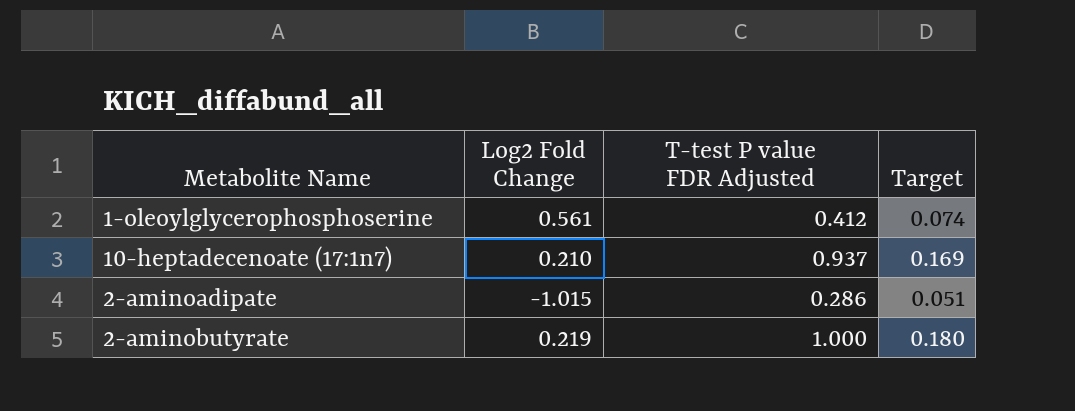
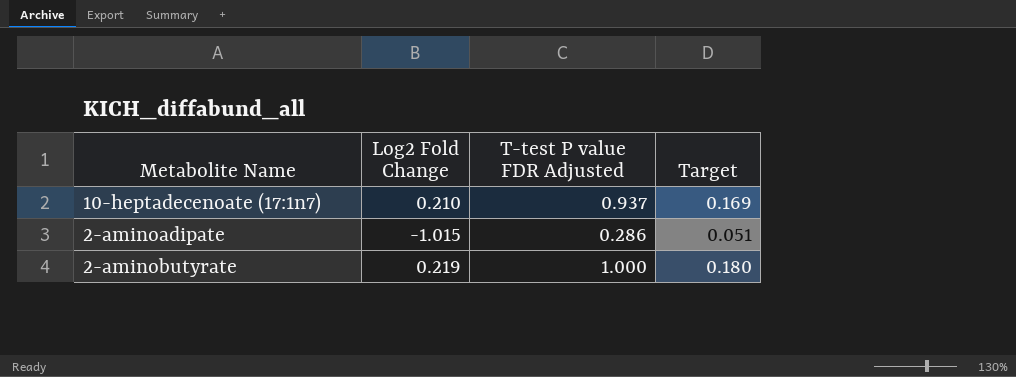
row 1-oleoylglycerophosphoserine: 0.561 | 0.412 | 0.074 -> none

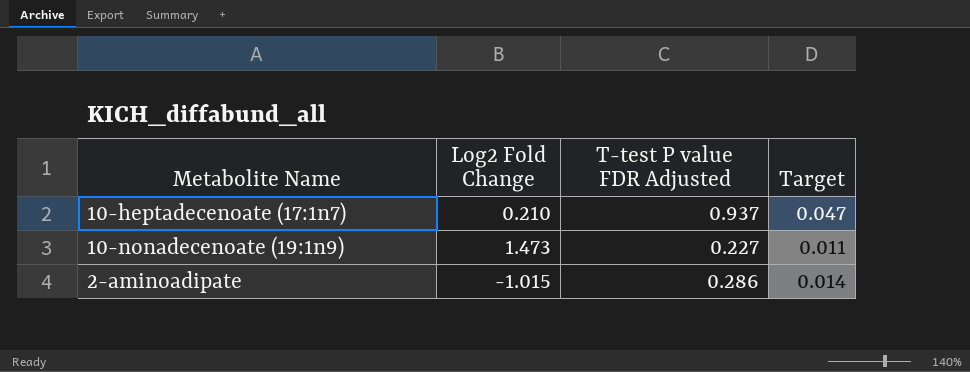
column Target | formula: [T-test P value FDR Adjusted] * 0.18 -> [T-test P value FDR Adjusted] * 0.05
row 2-aminobutyrate: 0.219 | 1.000 | 0.180 -> none
row 10-nonadecenoate (19:1n9): none -> 1.473 | 0.227 | 0.011

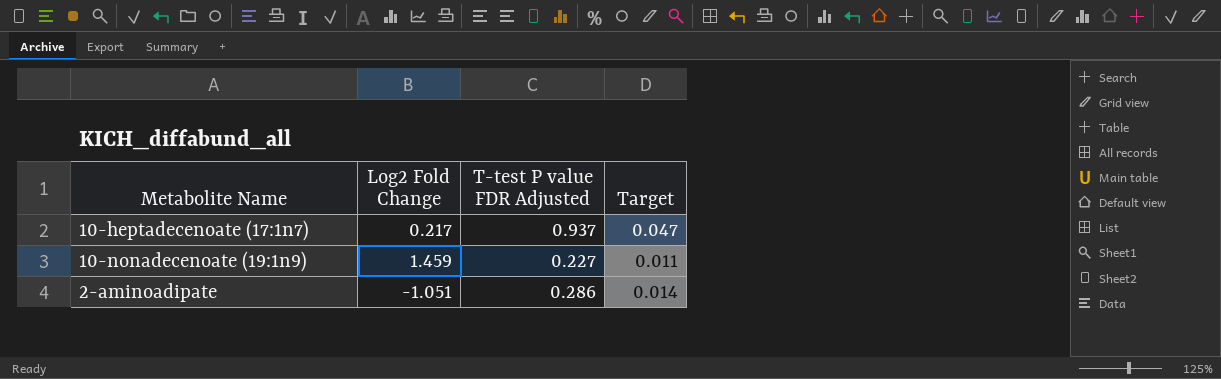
10-heptadecenoate (17:1n7) | Log2 Fold Change: 0.210 -> 0.217
10-nonadecenoate (19:1n9) | Log2 Fold Change: 1.473 -> 1.459
2-aminoadipate | Log2 Fold Change: -1.015 -> -1.051

